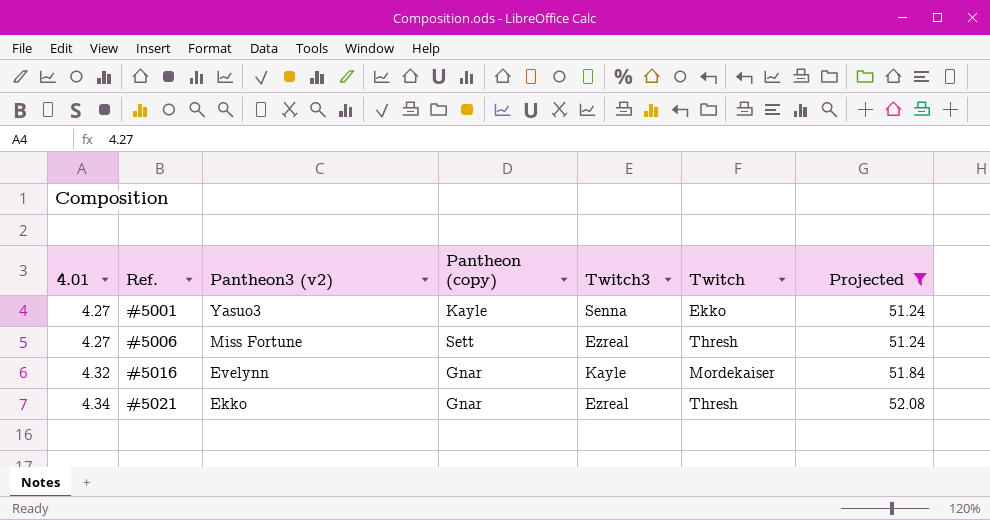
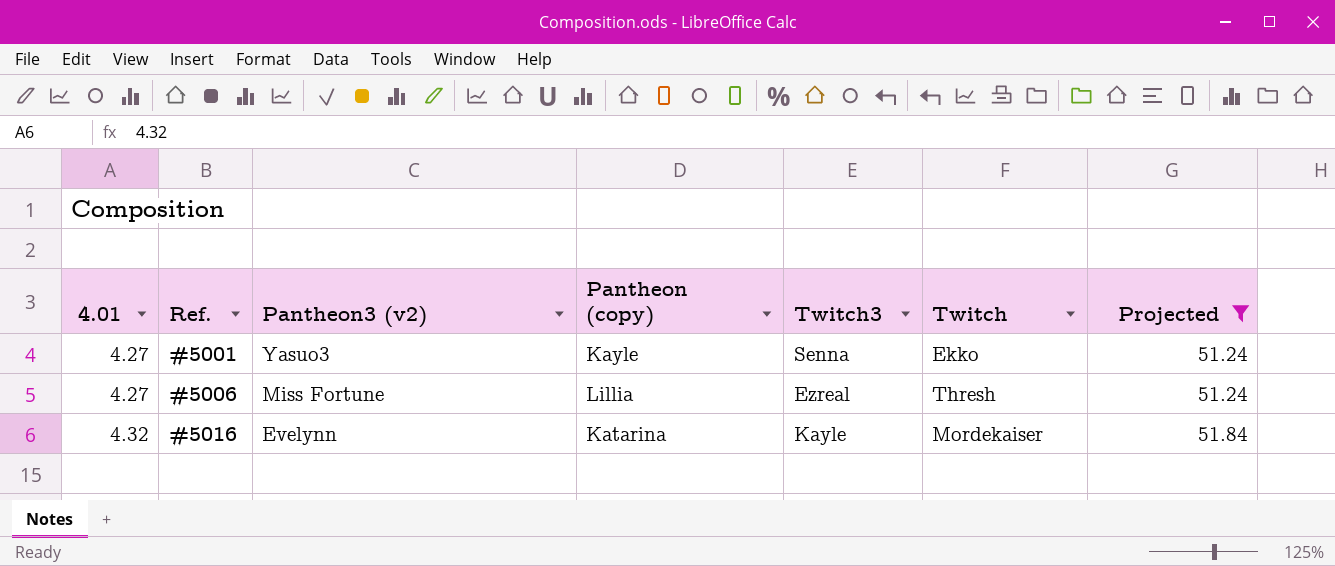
row #5021: 4.34 | Ekko | Gnar | Ezreal | Thresh | 52.08 -> none
#5006 | Pantheon (copy): Sett -> Lillia
#5016 | Pantheon (copy): Gnar -> Katarina

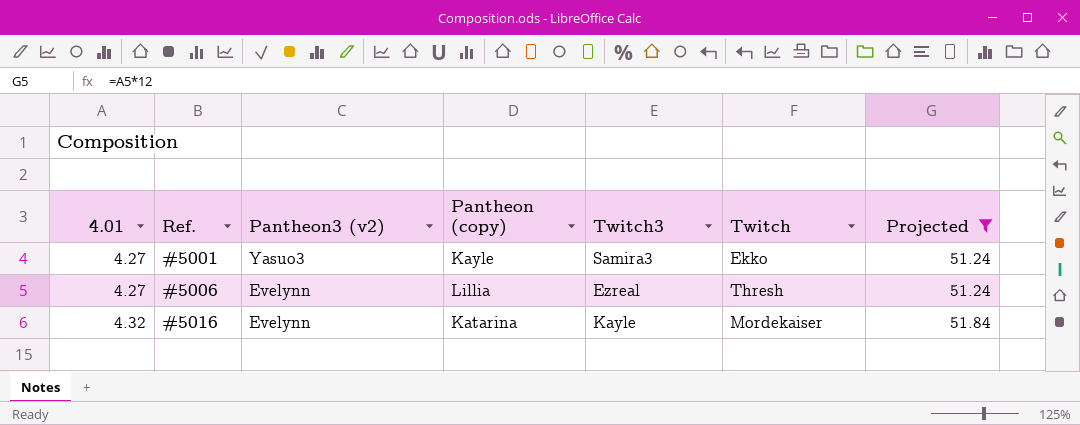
#5001 | Twitch3: Senna -> Samira3
#5006 | Pantheon3 (v2): Miss Fortune -> Evelynn

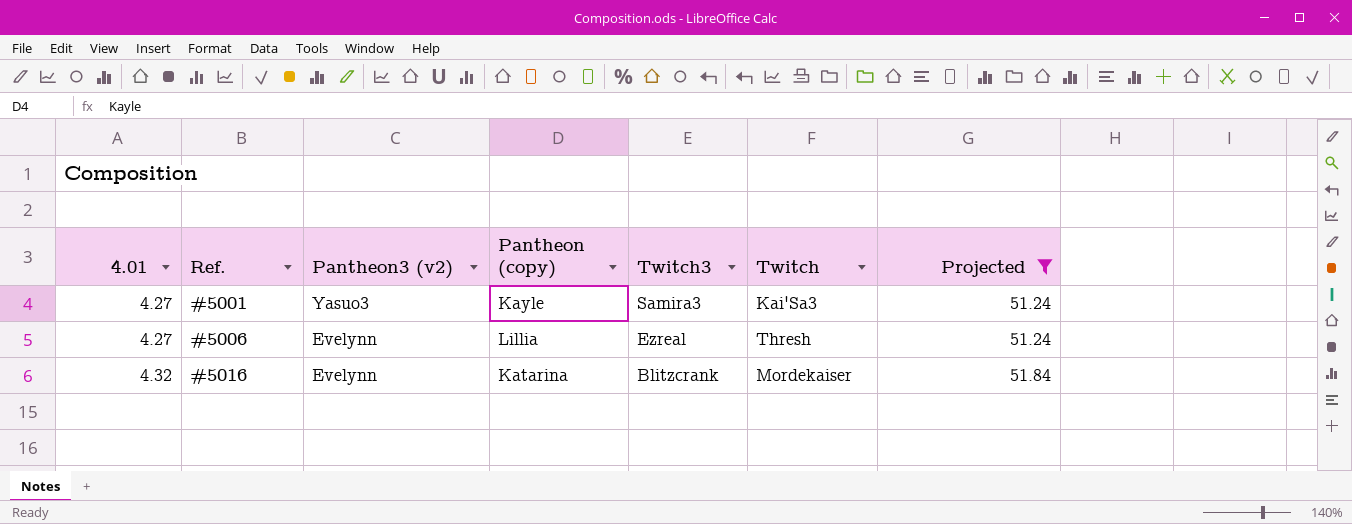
#5001 | Twitch: Ekko -> Kai'Sa3
#5016 | Twitch3: Kayle -> Blitzcrank

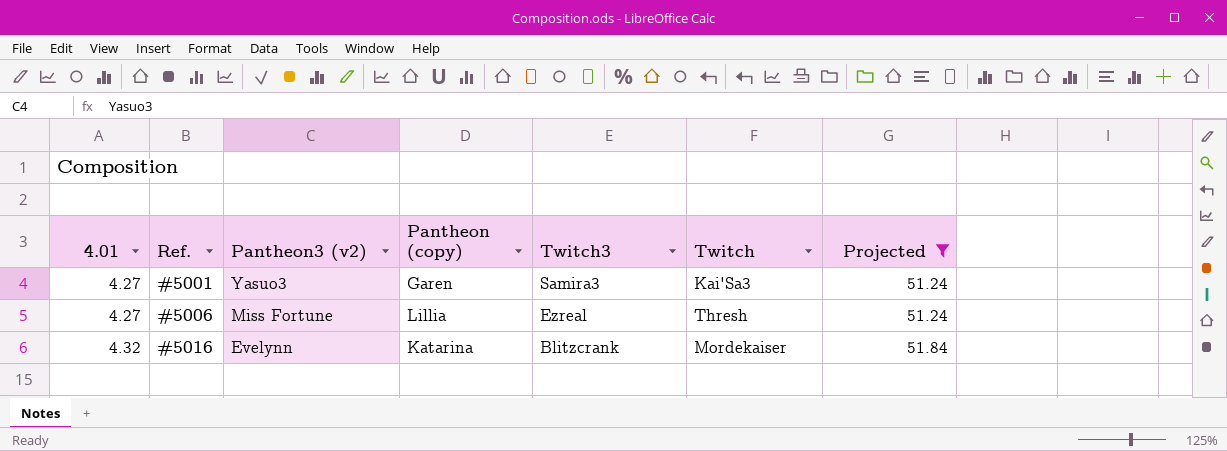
#5001 | Pantheon (copy): Kayle -> Garen
#5006 | Pantheon3 (v2): Evelynn -> Miss Fortune

